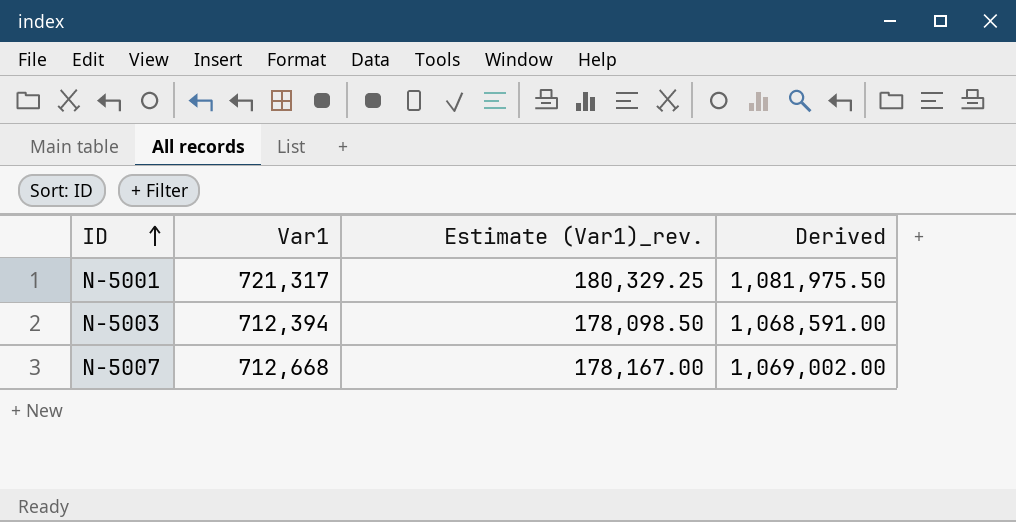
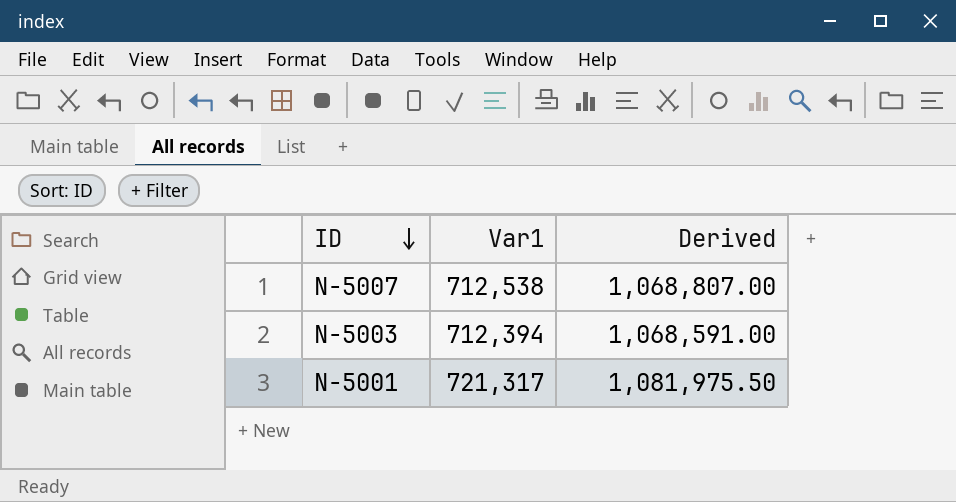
row order: ID ascending -> ID descending
column Estimate (Var1)_rev. | formula: [Var1] * 0.25 -> none
N-5007 | Var1: 712,668 -> 712,538
N-5007 | Derived: 1,069,002.00 -> 1,068,807.00

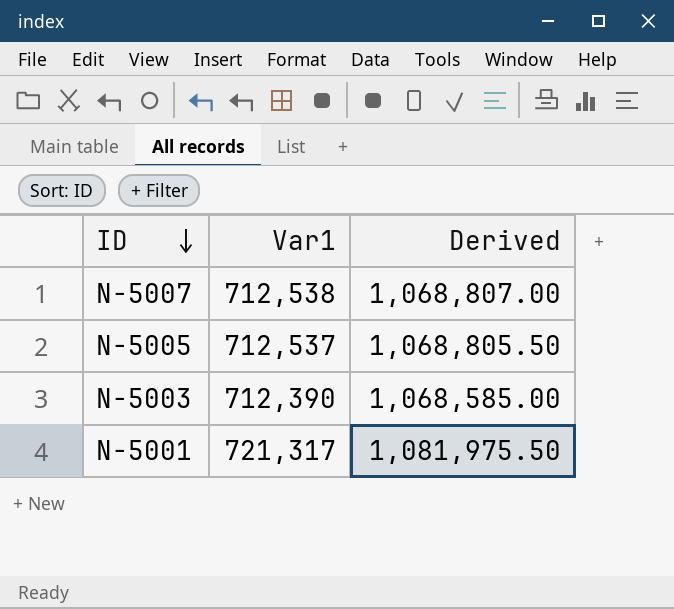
row N-5005: none -> 712,537 | 1,068,805.50
N-5003 | Var1: 712,394 -> 712,390
N-5003 | Derived: 1,068,591.00 -> 1,068,585.00

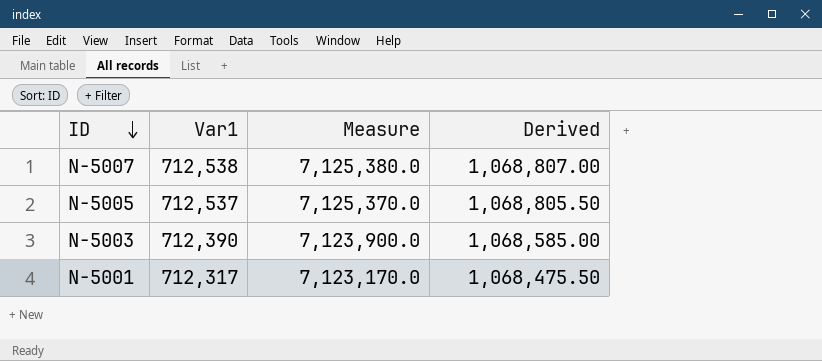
column Measure | formula: none -> [Var1] * 10
N-5001 | Var1: 721,317 -> 712,317
N-5001 | Derived: 1,081,975.50 -> 1,068,475.50

